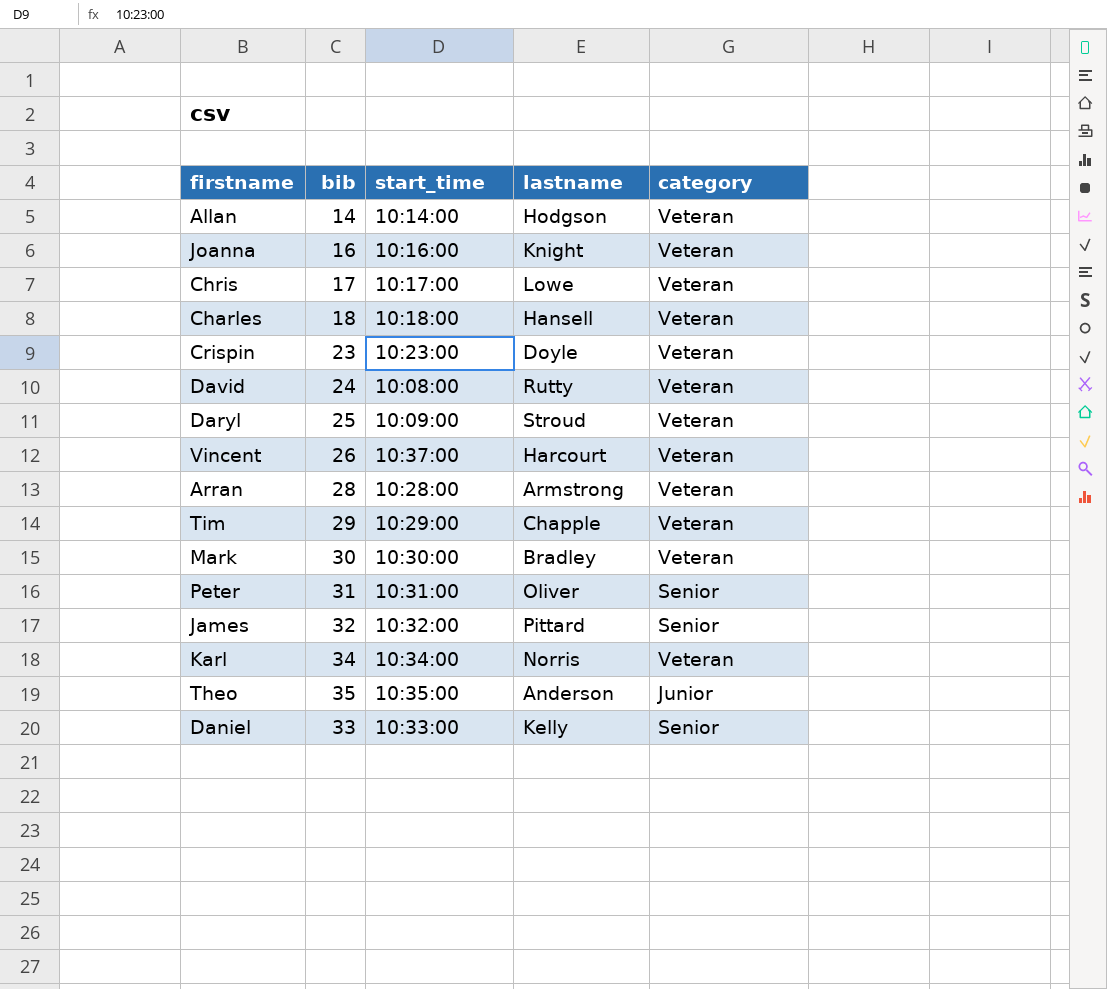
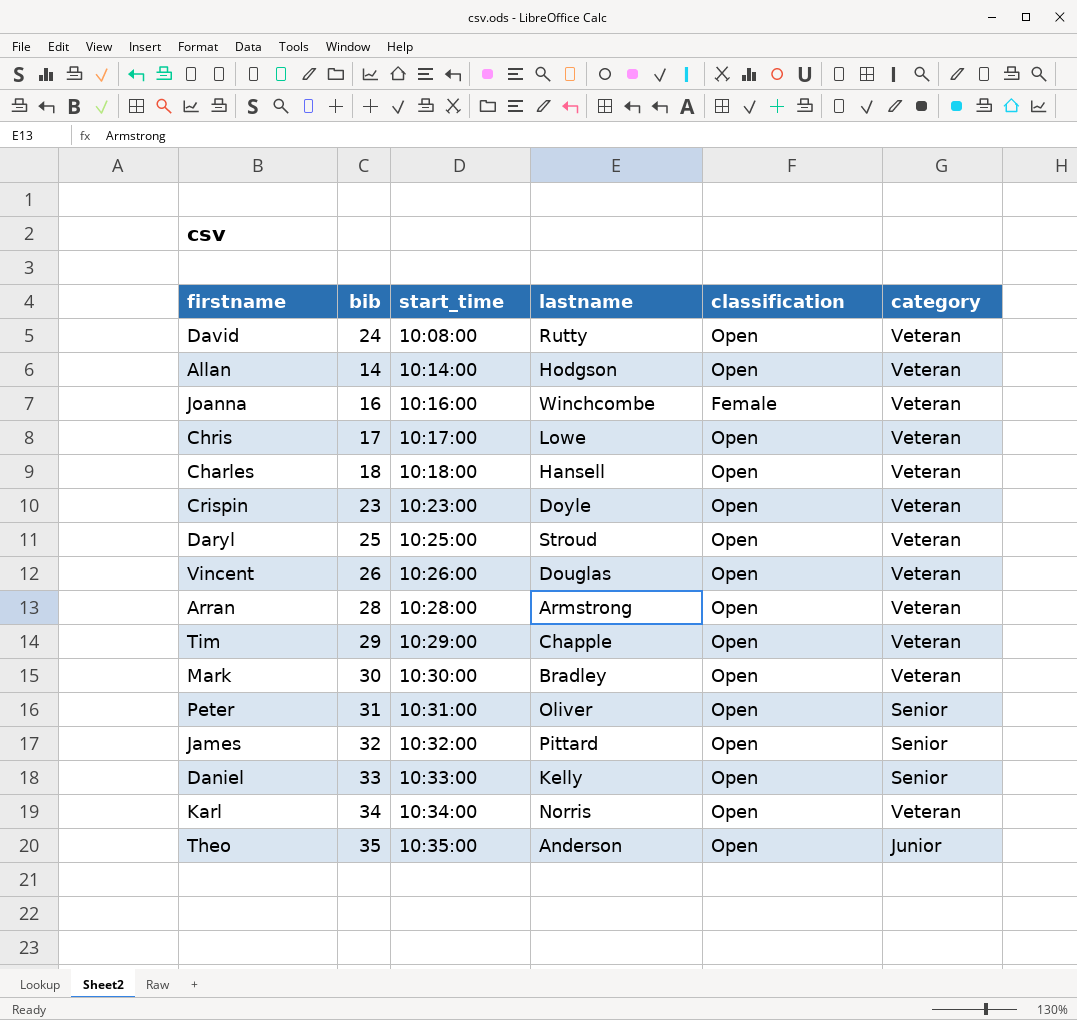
row order: none -> start_time ascending
column classification | position: none -> 5
Joanna | lastname: Knight -> Winchcombe
Daryl | start_time: 10:09:00 -> 10:25:00
Vincent | start_time: 10:37:00 -> 10:26:00
Vincent | lastname: Harcourt -> Douglas

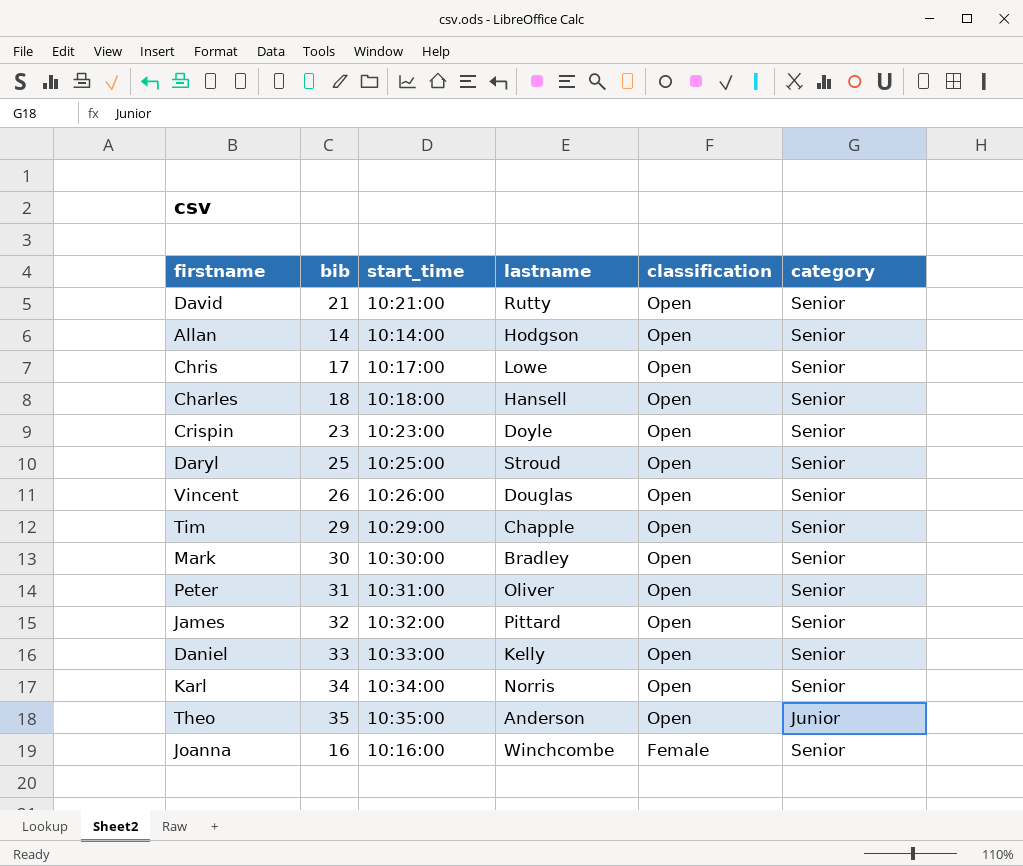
row order: start_time ascending -> classification descending
row Arran: 28 | 10:28:00 | Armstrong | Open | Veteran -> none
David | bib: 24 -> 21
David | start_time: 10:08:00 -> 10:21:00
David | category: Veteran -> Senior
Allan | category: Veteran -> Senior
Chris | category: Veteran -> Senior
Charles | category: Veteran -> Senior
Crispin | category: Veteran -> Senior
Daryl | category: Veteran -> Senior
Vincent | category: Veteran -> Senior
Tim | category: Veteran -> Senior
Mark | category: Veteran -> Senior
Karl | category: Veteran -> Senior
Joanna | category: Veteran -> Senior

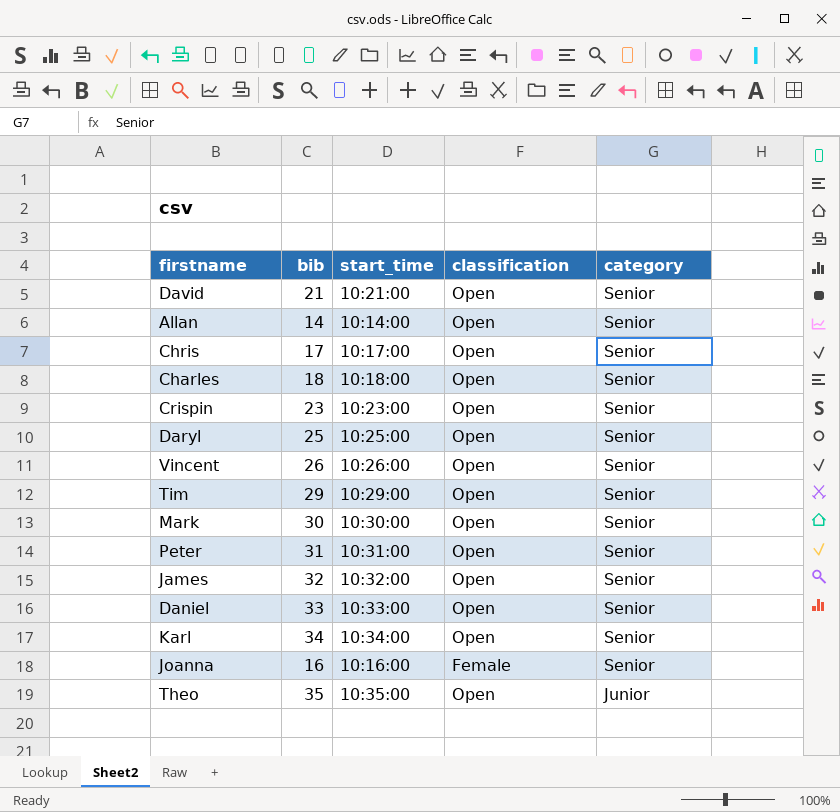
row order: classification descending -> category descending
column lastname | position: 4 -> none

